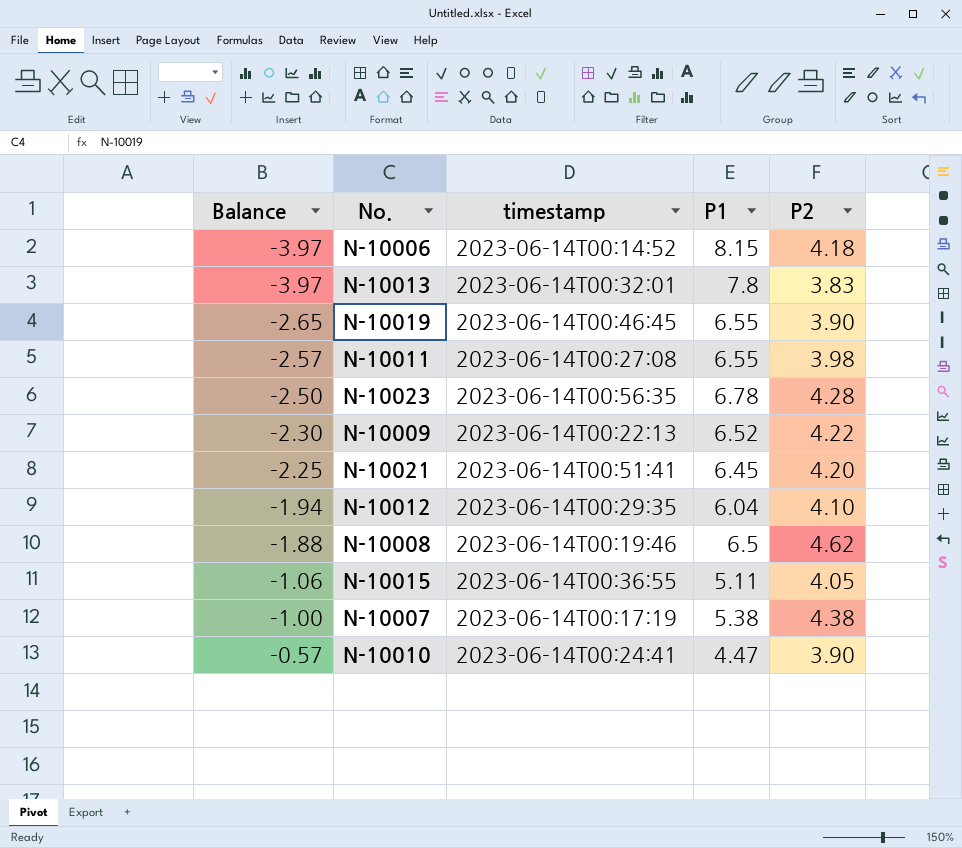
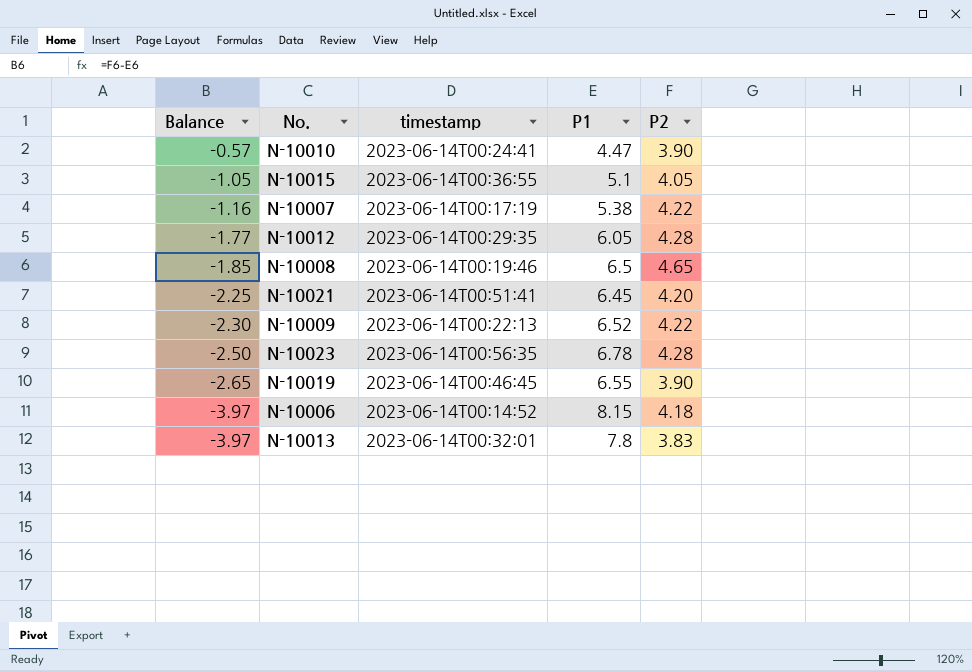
row order: Balance ascending -> Balance descending
row N-10011: -2.57 | 2023-06-14T00:27:08 | 6.55 | 3.98 -> none
N-10015 | Balance: -1.06 -> -1.05
N-10015 | P1: 5.11 -> 5.1
N-10007 | Balance: -1.00 -> -1.16
N-10007 | P2: 4.38 -> 4.22
N-10012 | Balance: -1.94 -> -1.77
N-10012 | P1: 6.04 -> 6.05
N-10012 | P2: 4.10 -> 4.28
N-10008 | Balance: -1.88 -> -1.85
N-10008 | P2: 4.62 -> 4.65

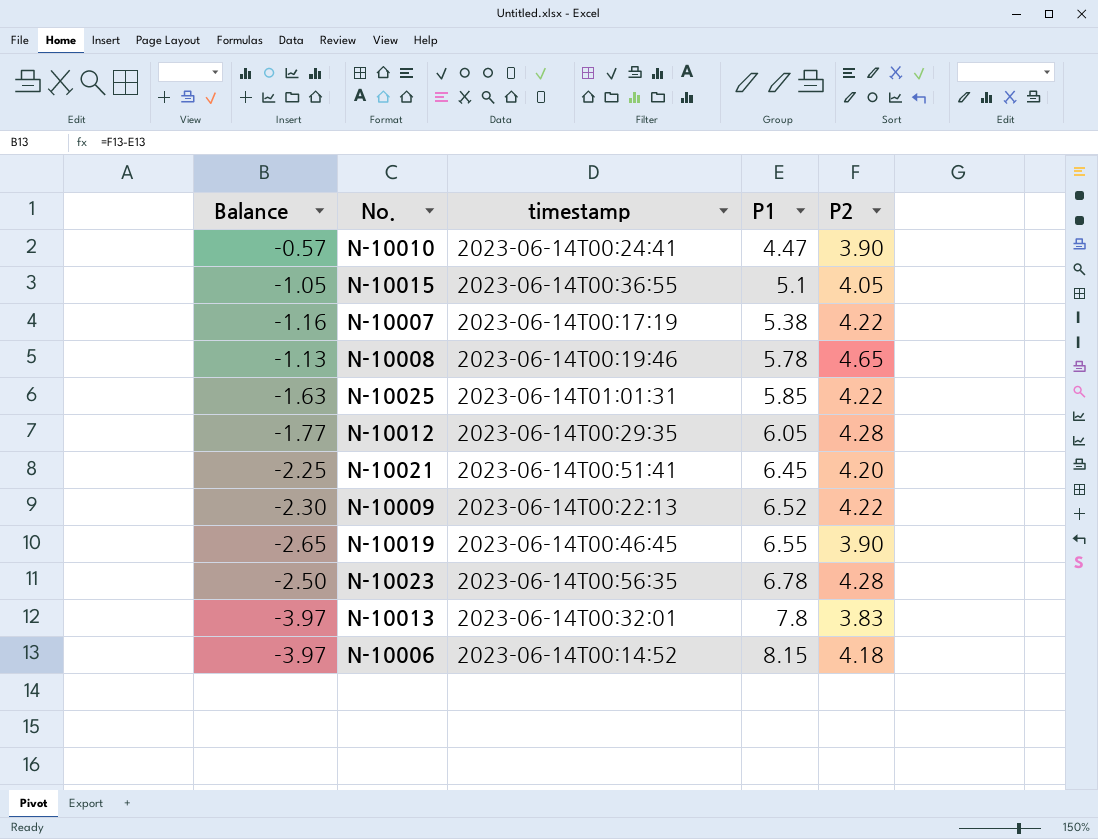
row order: Balance descending -> P1 ascending
N-10008 | Balance: -1.85 -> -1.13
N-10008 | P1: 6.5 -> 5.78
row N-10025: none -> -1.63 | 2023-06-14T01:01:31 | 5.85 | 4.22

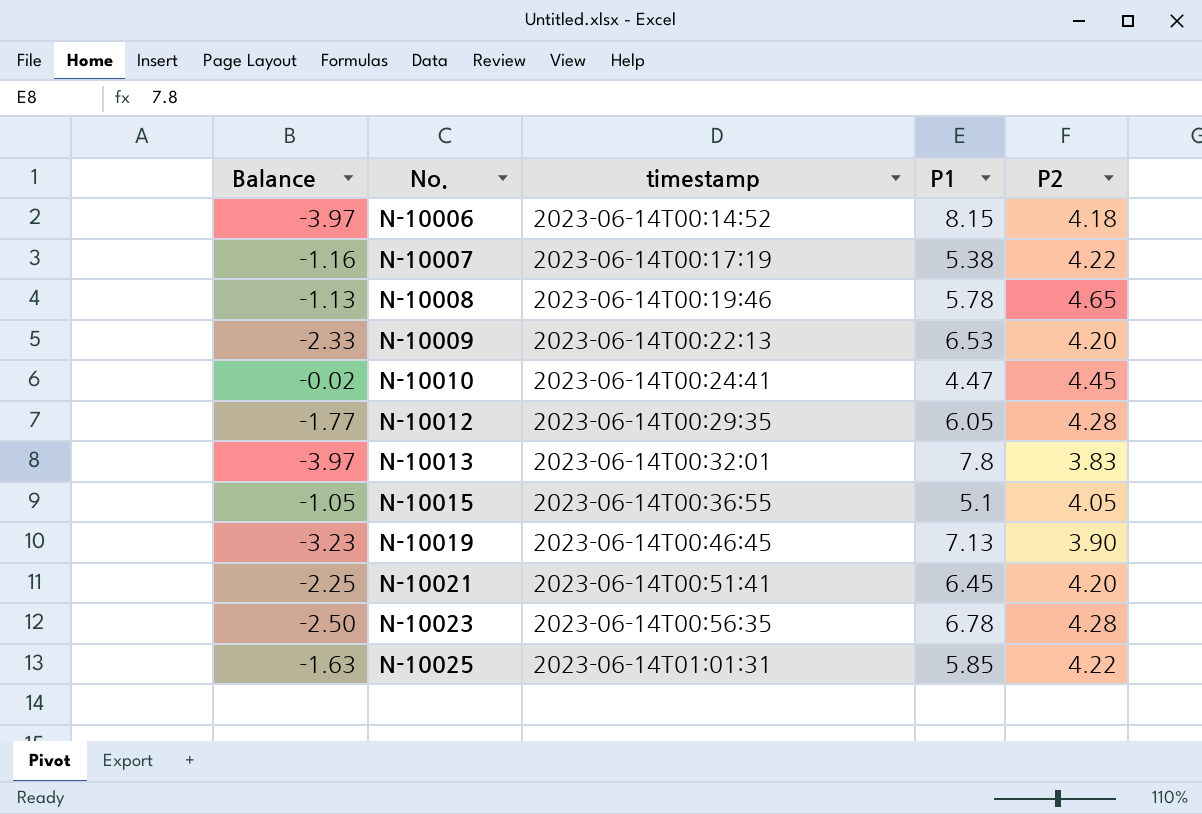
row order: P1 ascending -> No. ascending
N-10009 | Balance: -2.30 -> -2.33
N-10009 | P1: 6.52 -> 6.53
N-10009 | P2: 4.22 -> 4.20
N-10010 | Balance: -0.57 -> -0.02
N-10010 | P2: 3.90 -> 4.45
N-10019 | Balance: -2.65 -> -3.23
N-10019 | P1: 6.55 -> 7.13

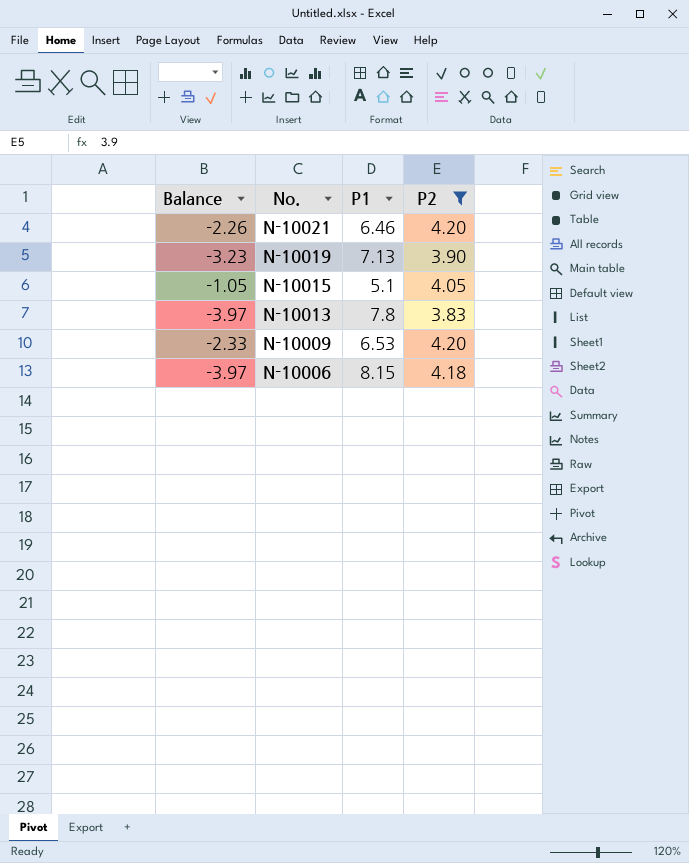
filter: none -> P2 <= 4.20
row order: No. ascending -> No. descending
column timestamp | position: 3 -> none
N-10021 | Balance: -2.25 -> -2.26
N-10021 | P1: 6.45 -> 6.46

